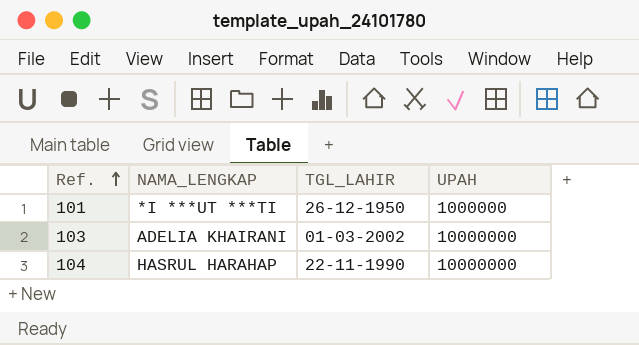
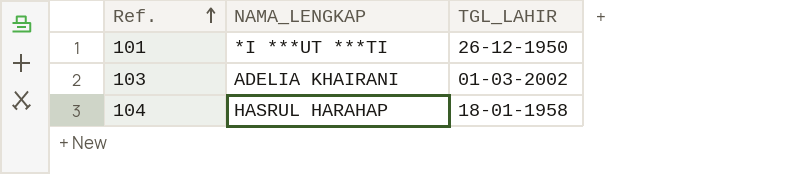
column UPAH | position: 4 -> none
104 | TGL_LAHIR: 22-11-1990 -> 18-01-1958

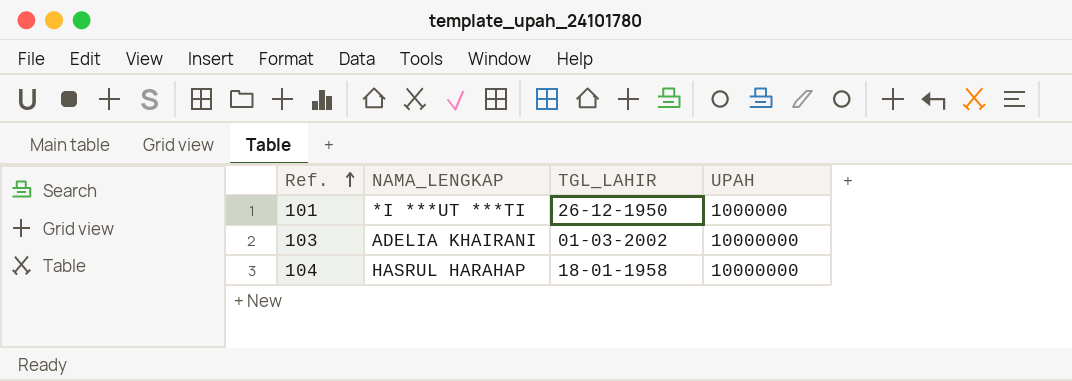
column UPAH | position: none -> 4

